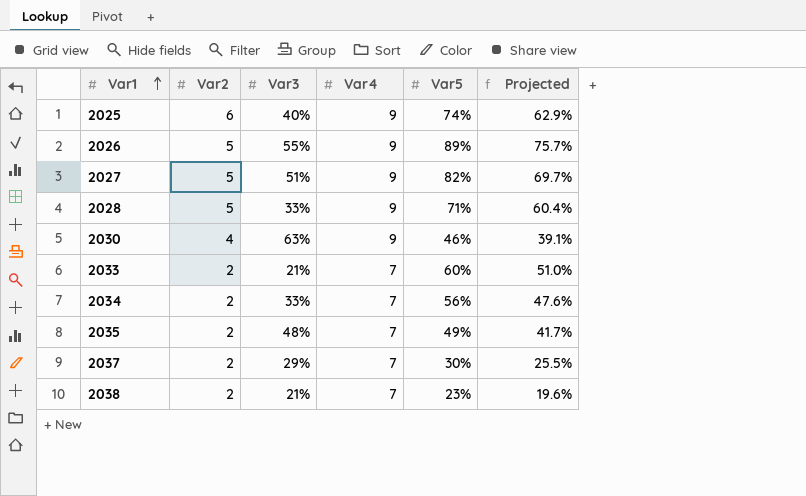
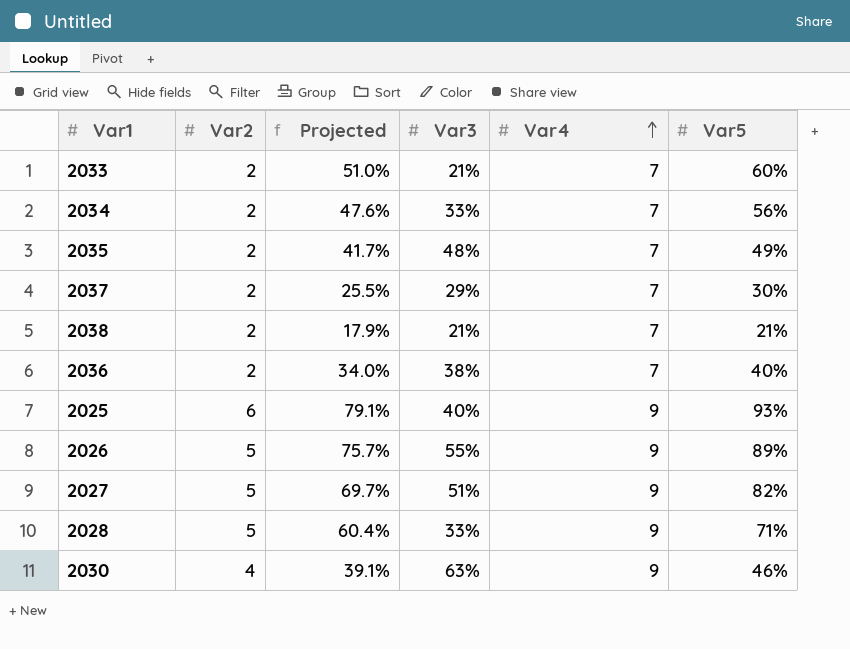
row order: Var1 ascending -> Var4 ascending
column Projected | position: 6 -> 3
2038 | Projected: 19.6% -> 17.9%
2038 | Var5: 23% -> 21%
row 2036: none -> 2 | 34.0% | 38% | 7 | 40%
2025 | Projected: 62.9% -> 79.1%
2025 | Var5: 74% -> 93%

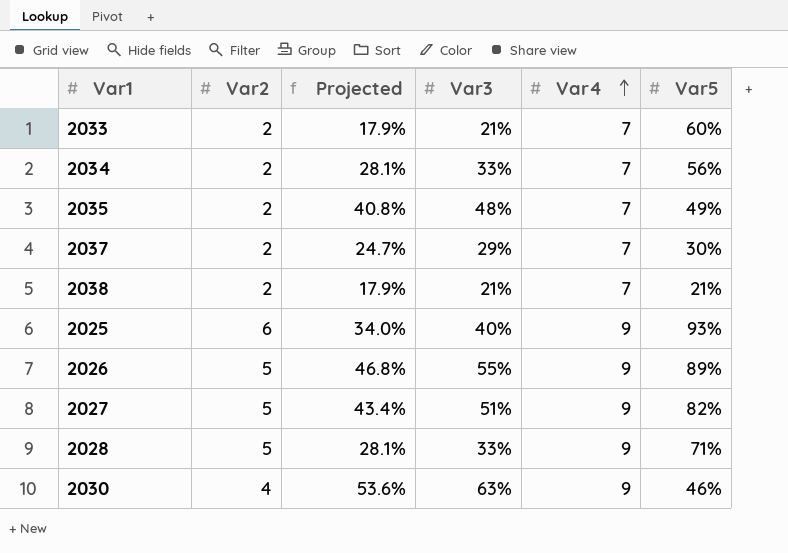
column Projected | formula: [Var5] * 0.85 -> [Var3] * 0.85
row 2036: 2 | 34.0% | 38% | 7 | 40% -> none

